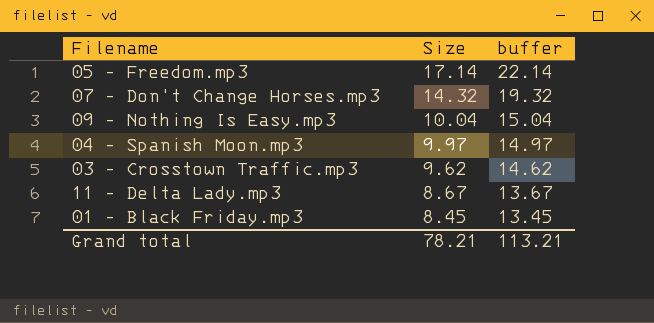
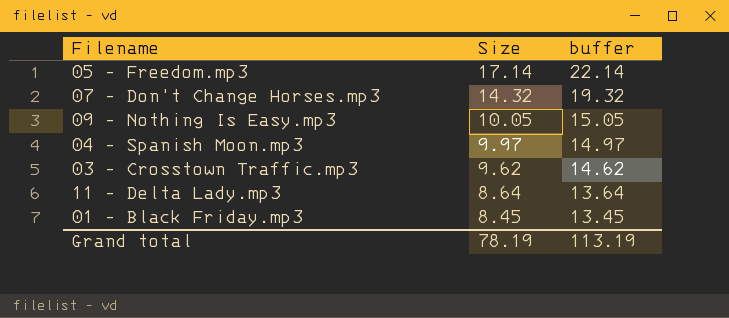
09 - Nothing Is Easy.mp3 | Size: 10.04 -> 10.05
09 - Nothing Is Easy.mp3 | buffer: 15.04 -> 15.05
11 - Delta Lady.mp3 | Size: 8.67 -> 8.64
11 - Delta Lady.mp3 | buffer: 13.67 -> 13.64
Grand total | Size: 78.21 -> 78.19
Grand total | buffer: 113.21 -> 113.19

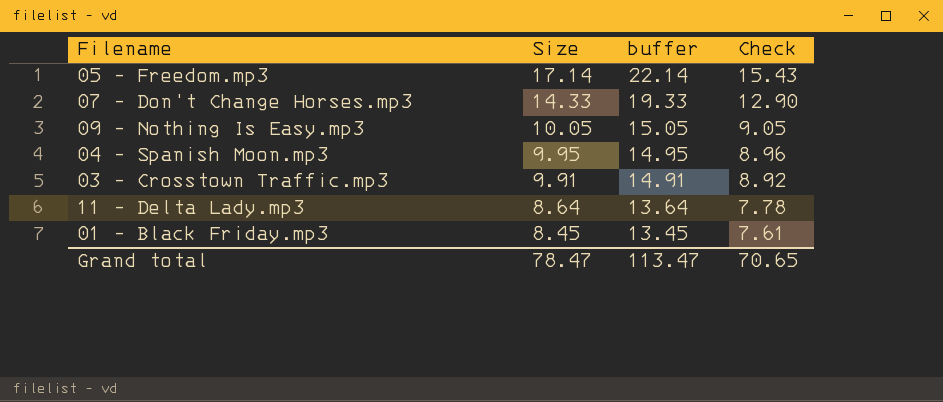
column Check | formula: none -> [Size] * 0.9
07 - Don't Change Horses.mp3 | Size: 14.32 -> 14.33
07 - Don't Change Horses.mp3 | buffer: 19.32 -> 19.33
04 - Spanish Moon.mp3 | Size: 9.97 -> 9.95
04 - Spanish Moon.mp3 | buffer: 14.97 -> 14.95
03 - Crosstown Traffic.mp3 | Size: 9.62 -> 9.91
03 - Crosstown Traffic.mp3 | buffer: 14.62 -> 14.91
Grand total | Size: 78.19 -> 78.47
Grand total | buffer: 113.19 -> 113.47

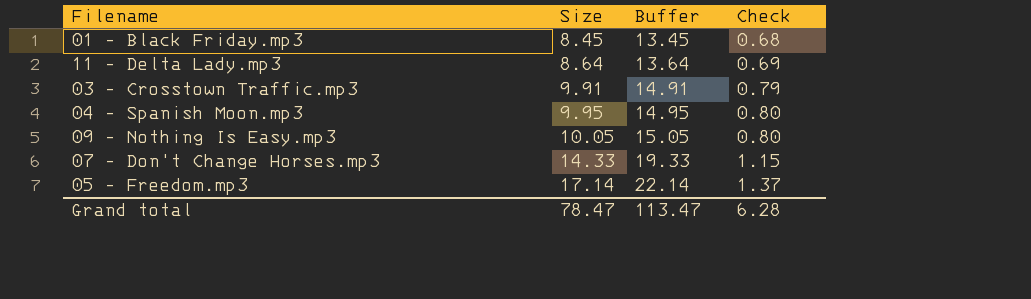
row order: Size descending -> Size ascending
column name: buffer -> Buffer
column Check | formula: [Size] * 0.9 -> [Size] * 0.08
Grand total | Check: 70.65 -> 6.28

